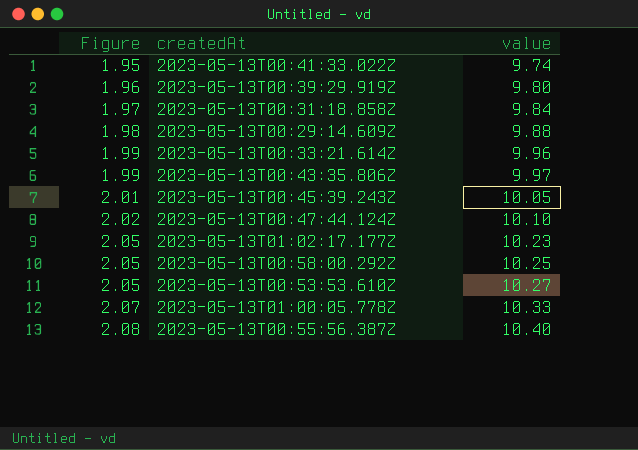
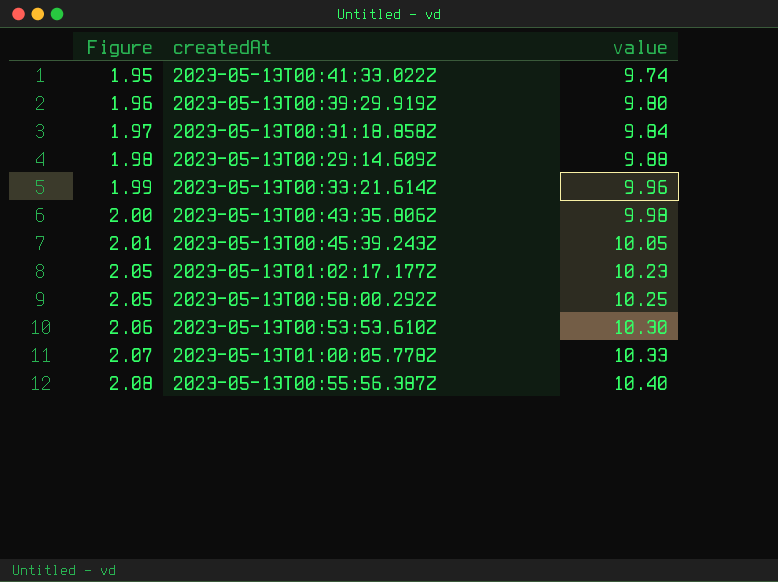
row 2023-05-13T00:47:44.124Z: 2.02 | 10.10 -> none
2023-05-13T00:43:35.806Z | Figure: 1.99 -> 2.00
2023-05-13T00:43:35.806Z | value: 9.97 -> 9.98
2023-05-13T00:53:53.610Z | Figure: 2.05 -> 2.06
2023-05-13T00:53:53.610Z | value: 10.27 -> 10.30

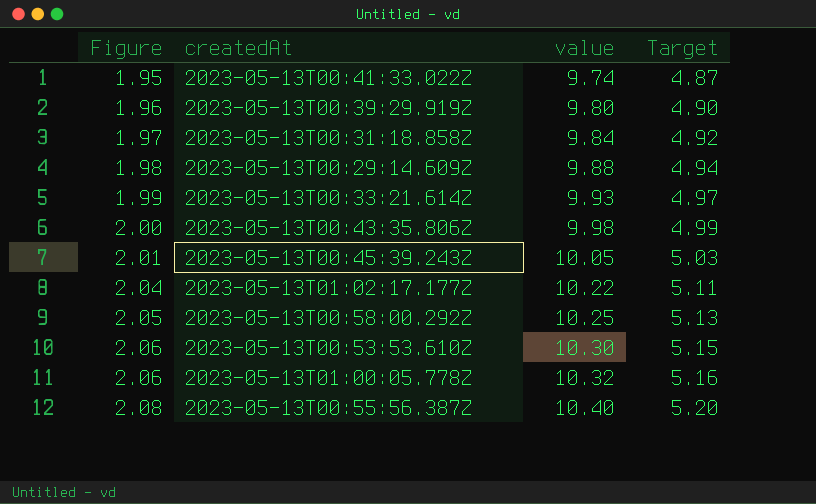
column Target | formula: none -> [value] * 0.5
2023-05-13T00:33:21.614Z | value: 9.96 -> 9.93
2023-05-13T01:02:17.177Z | Figure: 2.05 -> 2.04
2023-05-13T01:02:17.177Z | value: 10.23 -> 10.22
2023-05-13T01:00:05.778Z | Figure: 2.07 -> 2.06
2023-05-13T01:00:05.778Z | value: 10.33 -> 10.32

